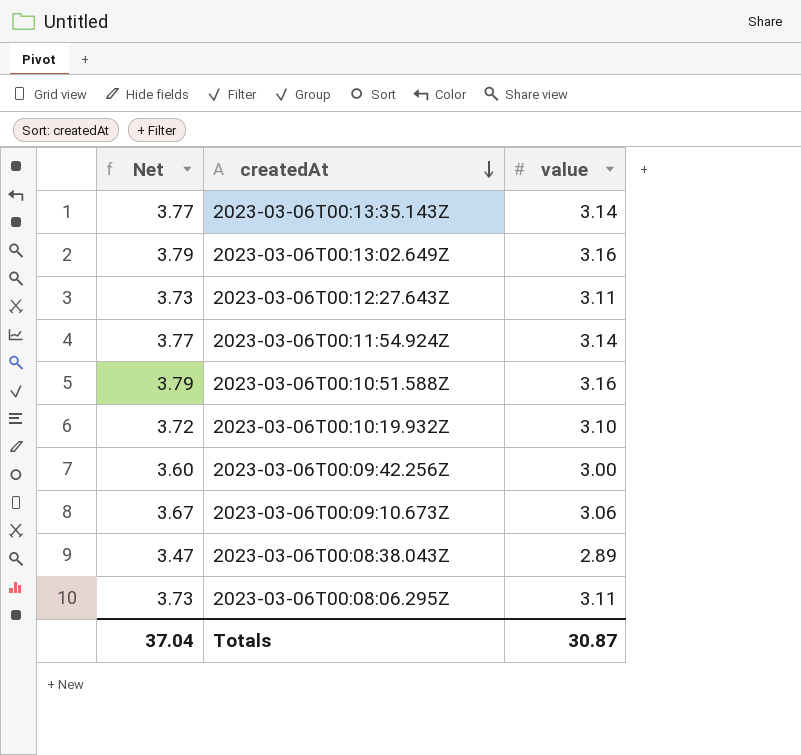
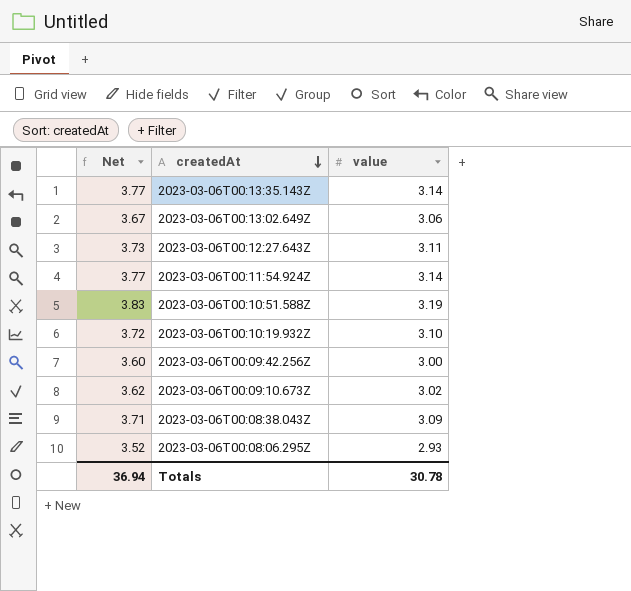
2023-03-06T00:13:02.649Z | Net: 3.79 -> 3.67
2023-03-06T00:13:02.649Z | value: 3.16 -> 3.06
2023-03-06T00:10:51.588Z | Net: 3.79 -> 3.83
2023-03-06T00:10:51.588Z | value: 3.16 -> 3.19
2023-03-06T00:09:10.673Z | Net: 3.67 -> 3.62
2023-03-06T00:09:10.673Z | value: 3.06 -> 3.02
2023-03-06T00:08:38.043Z | Net: 3.47 -> 3.71
2023-03-06T00:08:38.043Z | value: 2.89 -> 3.09
2023-03-06T00:08:06.295Z | Net: 3.73 -> 3.52
2023-03-06T00:08:06.295Z | value: 3.11 -> 2.93
Totals | Net: 37.04 -> 36.94
Totals | value: 30.87 -> 30.78

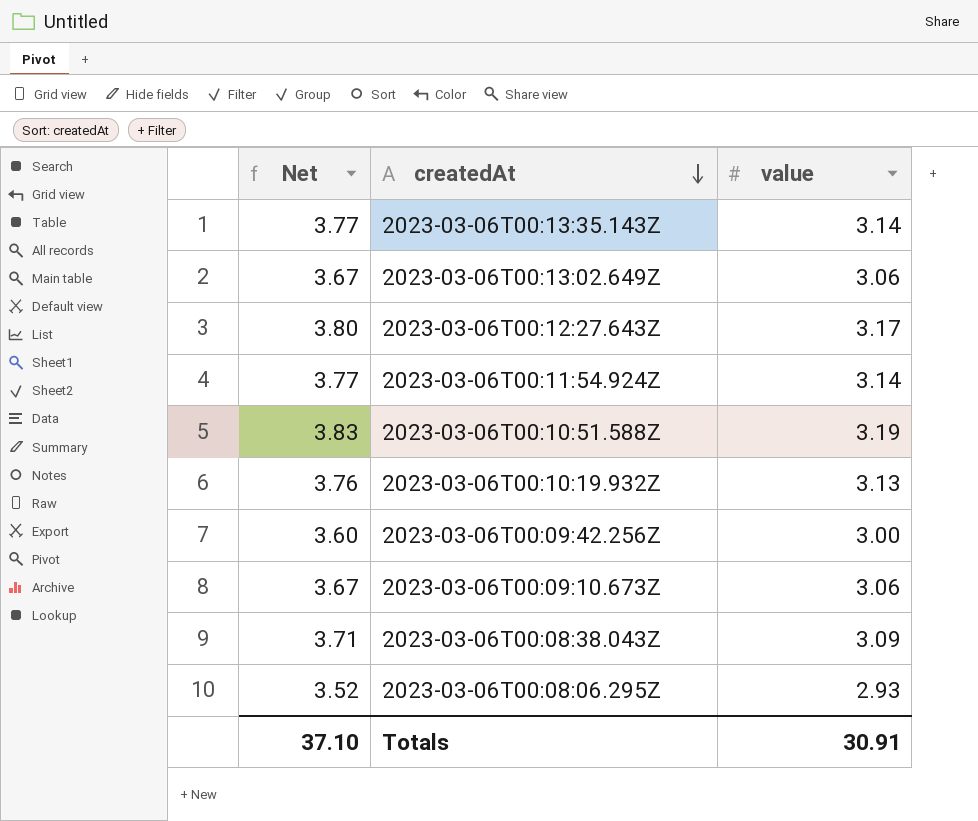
2023-03-06T00:12:27.643Z | Net: 3.73 -> 3.80
2023-03-06T00:12:27.643Z | value: 3.11 -> 3.17
2023-03-06T00:10:19.932Z | Net: 3.72 -> 3.76
2023-03-06T00:10:19.932Z | value: 3.10 -> 3.13
2023-03-06T00:09:10.673Z | Net: 3.62 -> 3.67
2023-03-06T00:09:10.673Z | value: 3.02 -> 3.06
Totals | Net: 36.94 -> 37.10
Totals | value: 30.78 -> 30.91

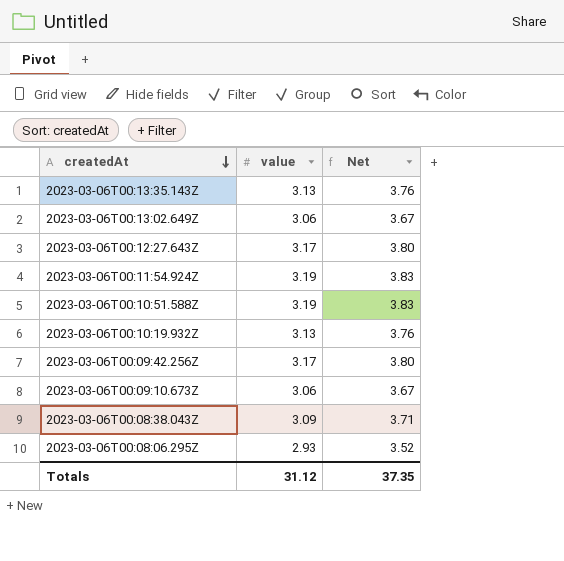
column Net | position: 1 -> 3
2023-03-06T00:13:35.143Z | value: 3.14 -> 3.13
2023-03-06T00:13:35.143Z | Net: 3.77 -> 3.76
2023-03-06T00:11:54.924Z | value: 3.14 -> 3.19
2023-03-06T00:11:54.924Z | Net: 3.77 -> 3.83
2023-03-06T00:09:42.256Z | value: 3.00 -> 3.17
2023-03-06T00:09:42.256Z | Net: 3.60 -> 3.80
Totals | value: 30.91 -> 31.12
Totals | Net: 37.10 -> 37.35

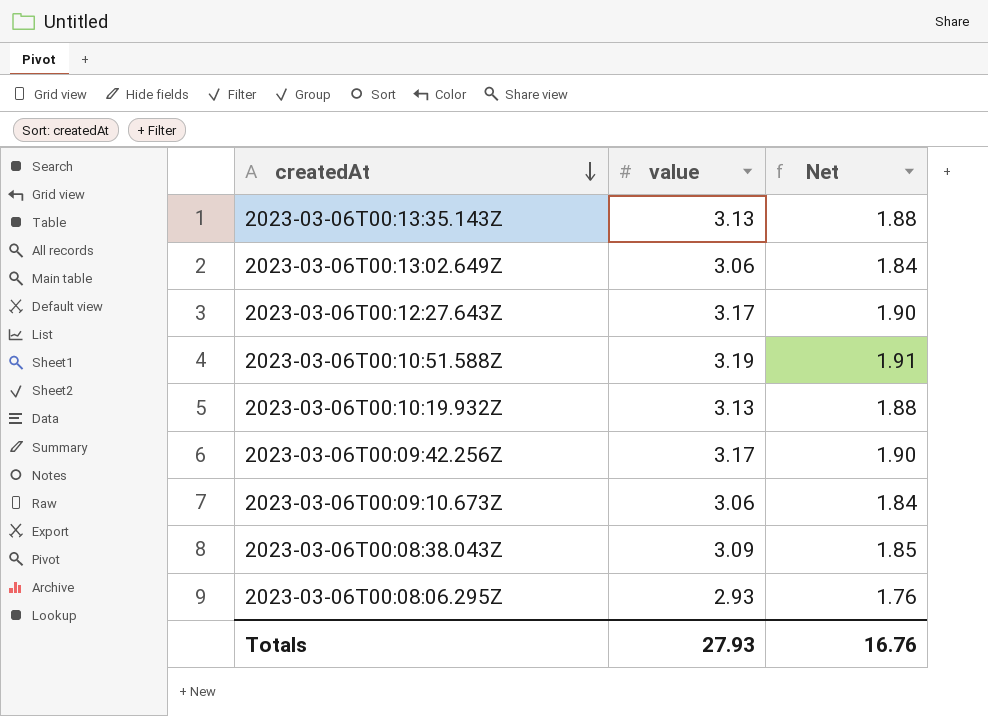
column Net | formula: [value] * 1.2 -> [value] * 0.6
row 2023-03-06T00:11:54.924Z: 3.19 | 3.83 -> none
Totals | value: 31.12 -> 27.93
Totals | Net: 37.35 -> 16.76

